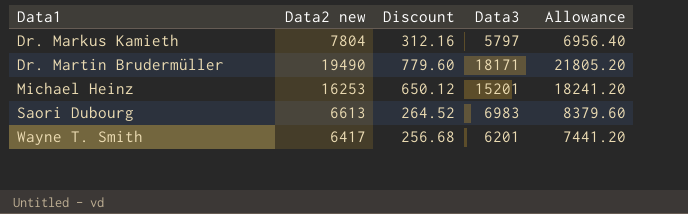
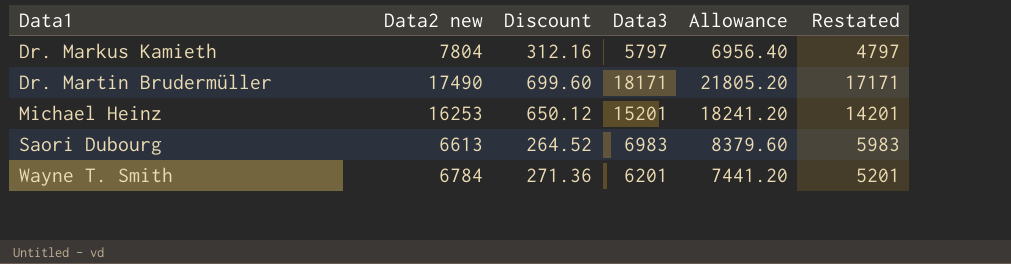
column Restated | formula: none -> [Data3] - 1000
Dr. Martin Brudermüller | Data2 new: 19490 -> 17490
Dr. Martin Brudermüller | Discount: 779.60 -> 699.60
Wayne T. Smith | Data2 new: 6417 -> 6784
Wayne T. Smith | Discount: 256.68 -> 271.36

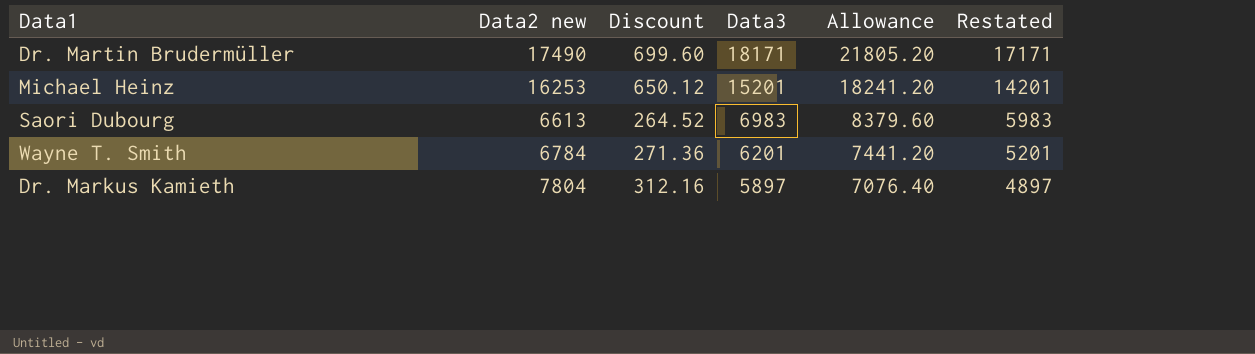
row order: Data1 ascending -> Data3 descending
Dr. Markus Kamieth | Data3: 5797 -> 5897
Dr. Markus Kamieth | Allowance: 6956.40 -> 7076.40
Dr. Markus Kamieth | Restated: 4797 -> 4897

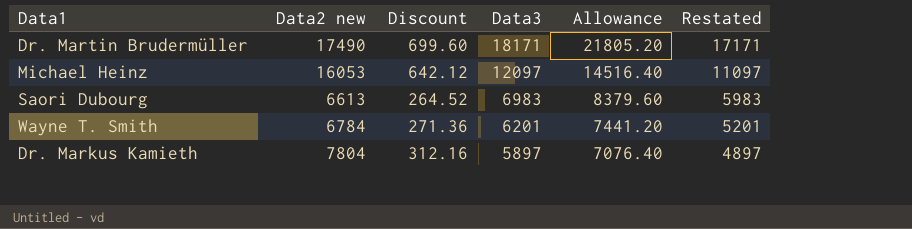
Michael Heinz | Data2 new: 16253 -> 16053
Michael Heinz | Discount: 650.12 -> 642.12
Michael Heinz | Data3: 15201 -> 12097
Michael Heinz | Allowance: 18241.20 -> 14516.40
Michael Heinz | Restated: 14201 -> 11097

